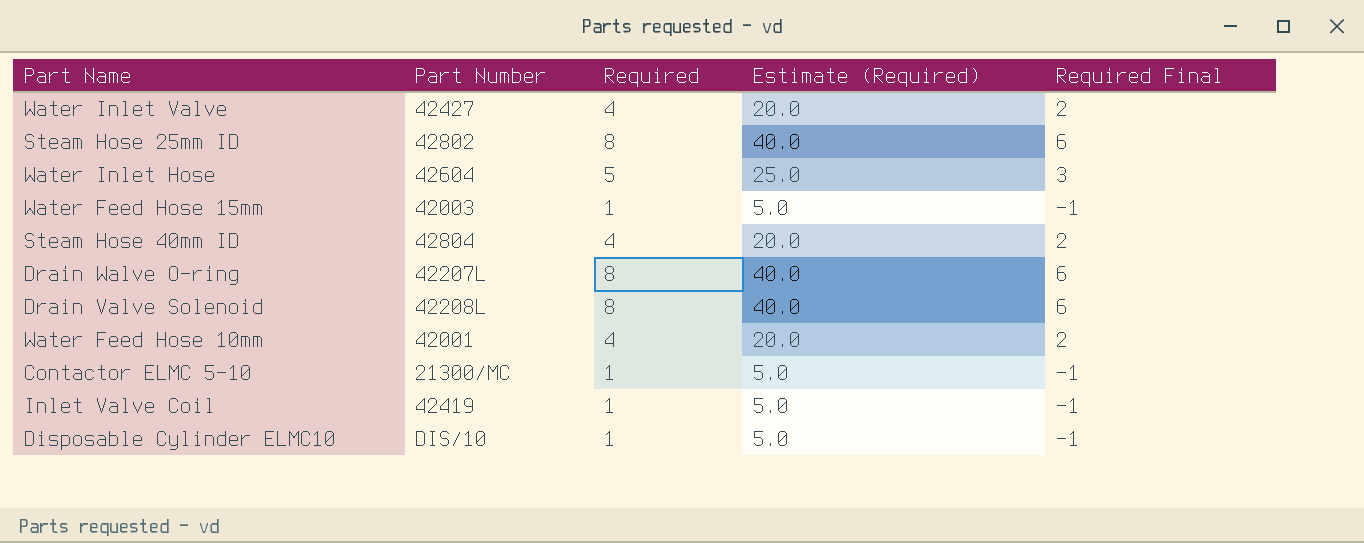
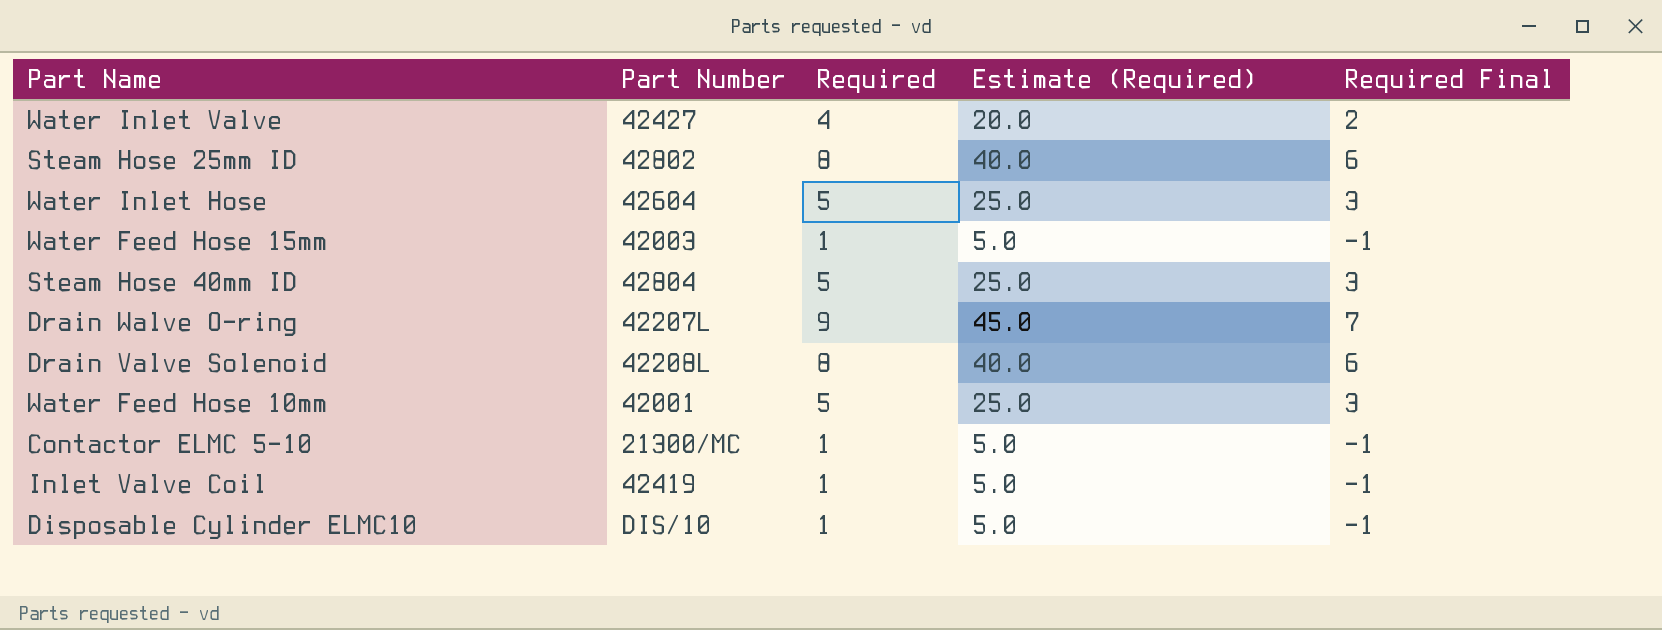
Steam Hose 40mm ID | Required: 4 -> 5
Steam Hose 40mm ID | Estimate (Required): 20.0 -> 25.0
Steam Hose 40mm ID | Required Final: 2 -> 3
Drain Walve O-ring | Required: 8 -> 9
Drain Walve O-ring | Estimate (Required): 40.0 -> 45.0
Drain Walve O-ring | Required Final: 6 -> 7
Water Feed Hose 10mm | Required: 4 -> 5
Water Feed Hose 10mm | Estimate (Required): 20.0 -> 25.0
Water Feed Hose 10mm | Required Final: 2 -> 3

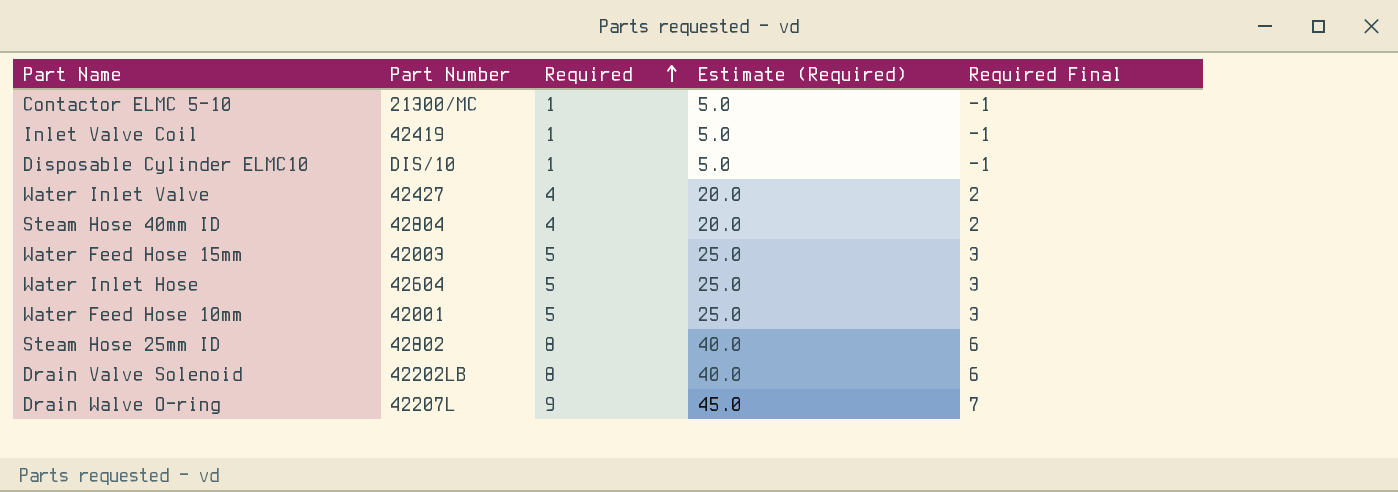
row order: none -> Required ascending
Steam Hose 40mm ID | Required: 5 -> 4
Steam Hose 40mm ID | Estimate (Required): 25.0 -> 20.0
Steam Hose 40mm ID | Required Final: 3 -> 2
Water Feed Hose 15mm | Required: 1 -> 5
Water Feed Hose 15mm | Estimate (Required): 5.0 -> 25.0
Water Feed Hose 15mm | Required Final: -1 -> 3
Drain Valve Solenoid | Part Number: 42208L -> 42202LB

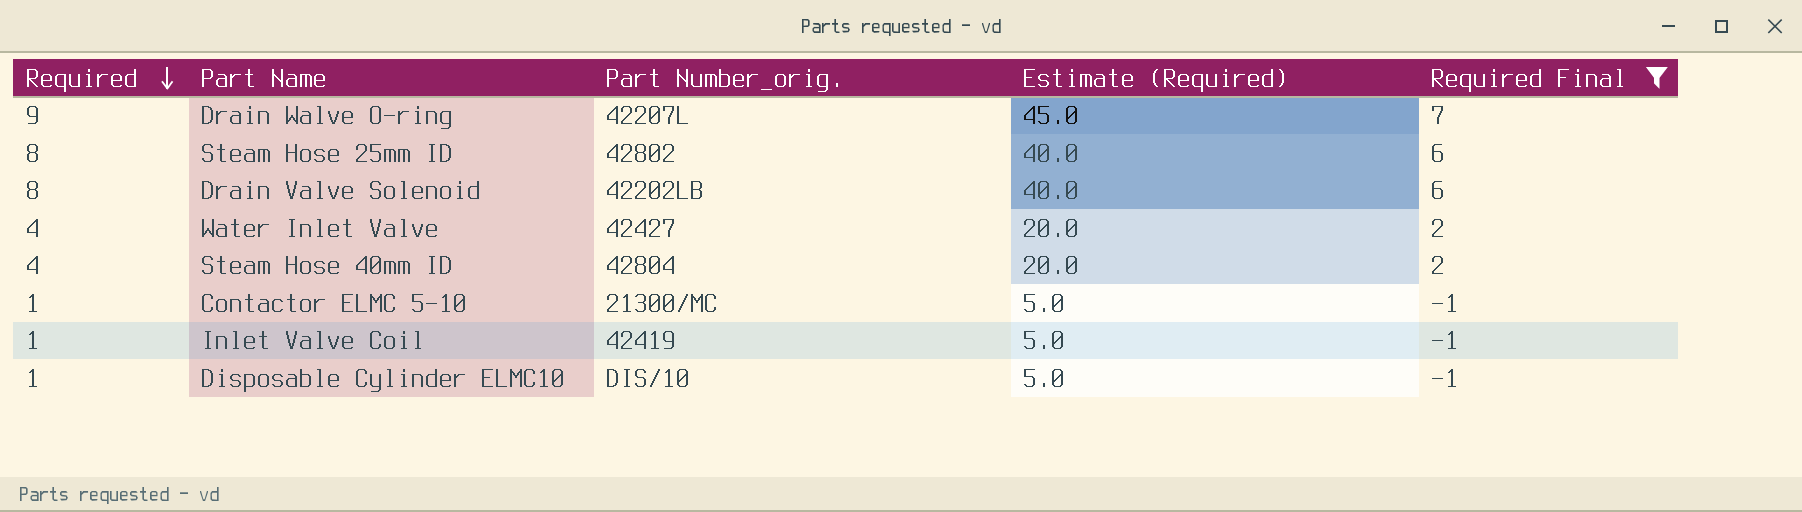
filter: none -> Required Final != 3
row order: Required ascending -> Required descending
column Required | position: 3 -> 1
column name: Part Number -> Part Number_orig.

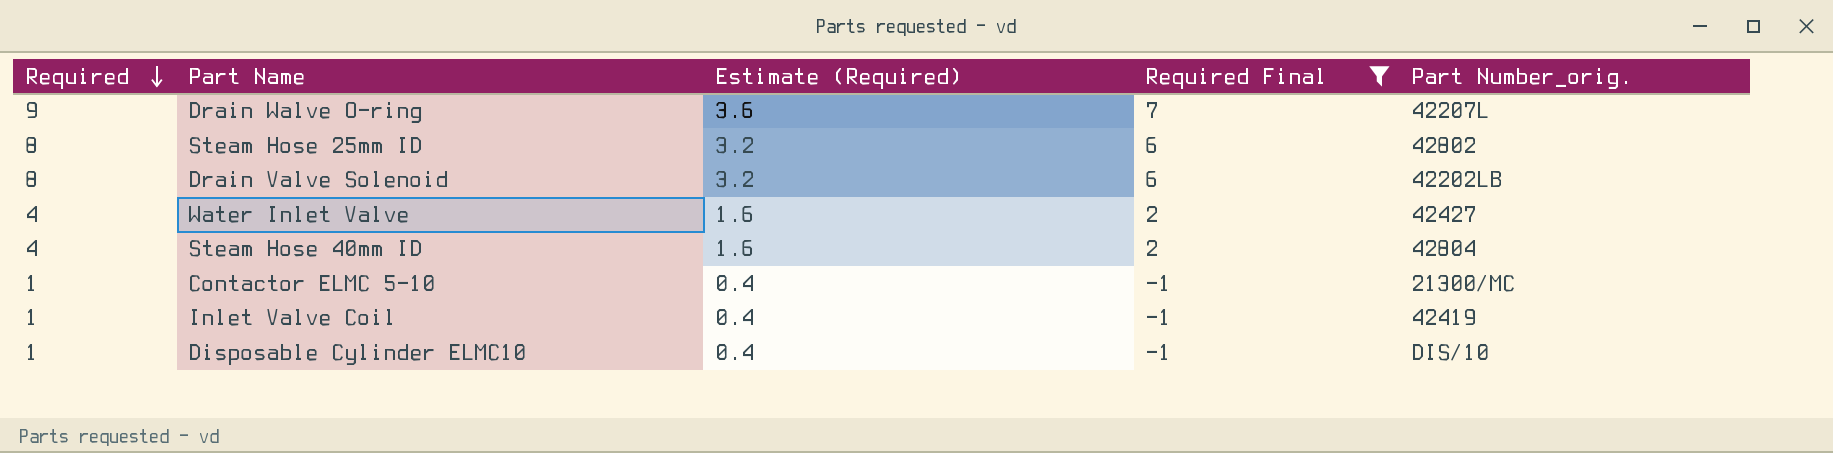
column Estimate (Required) | formula: [Required] * 5 -> [Required] * 0.4
column Part Number_orig. | position: 3 -> 5

